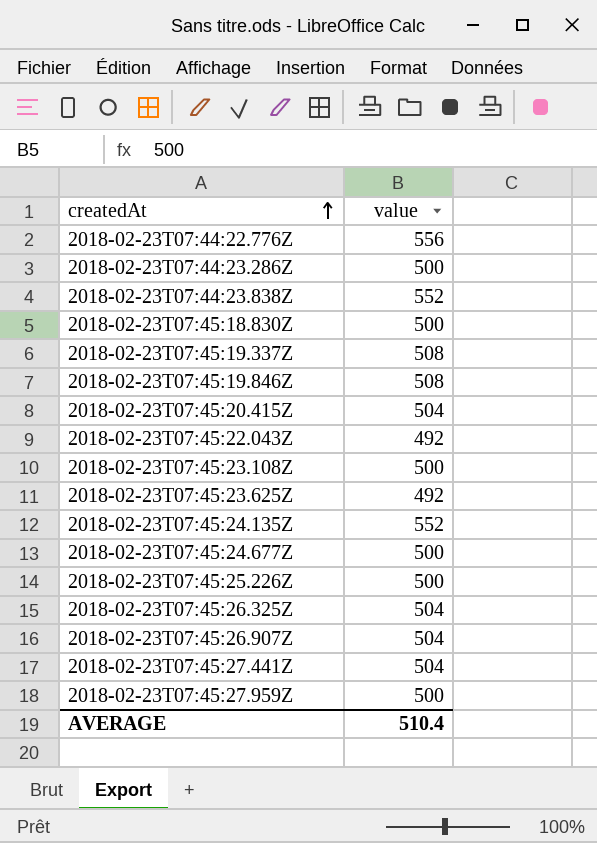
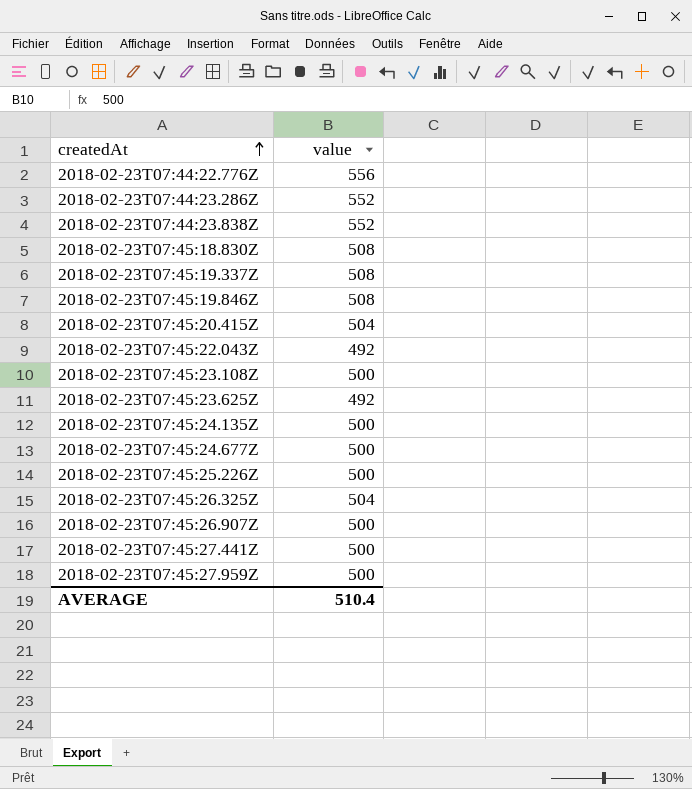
2018-02-23T07:44:23.286Z | value: 500 -> 552
2018-02-23T07:45:18.830Z | value: 500 -> 508
2018-02-23T07:45:24.135Z | value: 552 -> 500
2018-02-23T07:45:26.907Z | value: 504 -> 500
2018-02-23T07:45:27.441Z | value: 504 -> 500

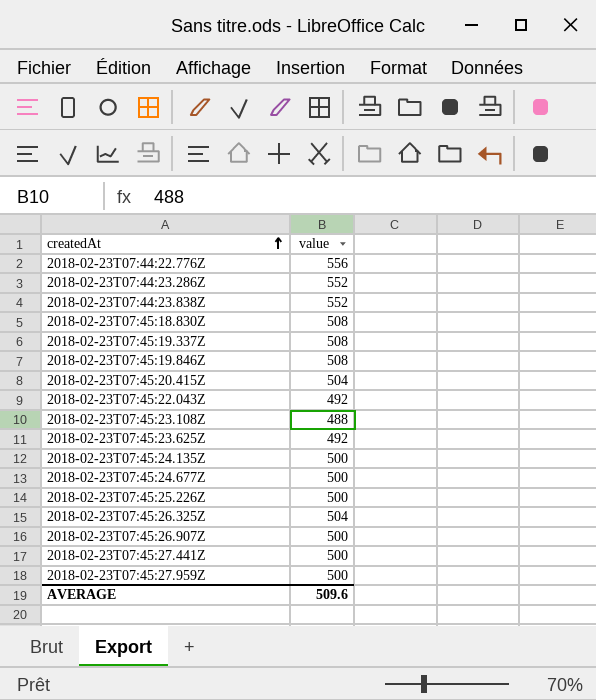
2018-02-23T07:45:23.108Z | value: 500 -> 488
AVERAGE | value: 510.4 -> 509.6

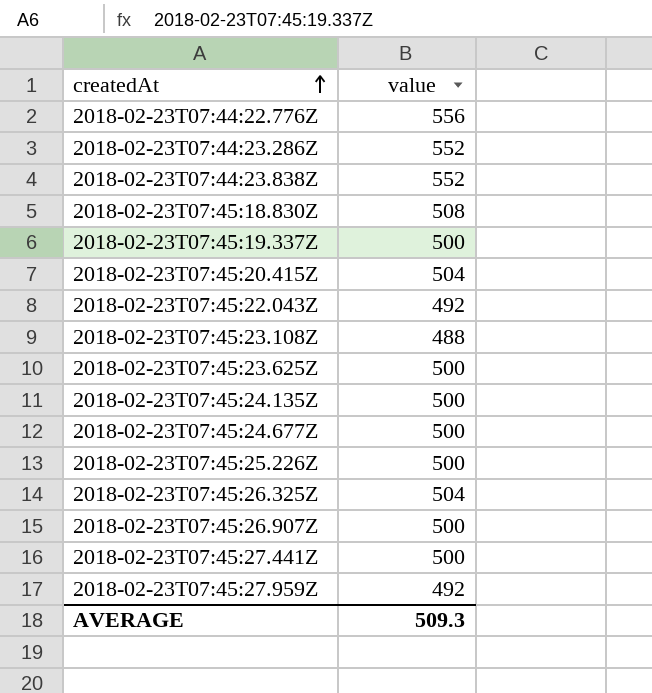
row 2018-02-23T07:45:19.846Z: 508 -> none
2018-02-23T07:45:19.337Z | value: 508 -> 500
2018-02-23T07:45:23.625Z | value: 492 -> 500
2018-02-23T07:45:27.959Z | value: 500 -> 492
AVERAGE | value: 509.6 -> 509.3

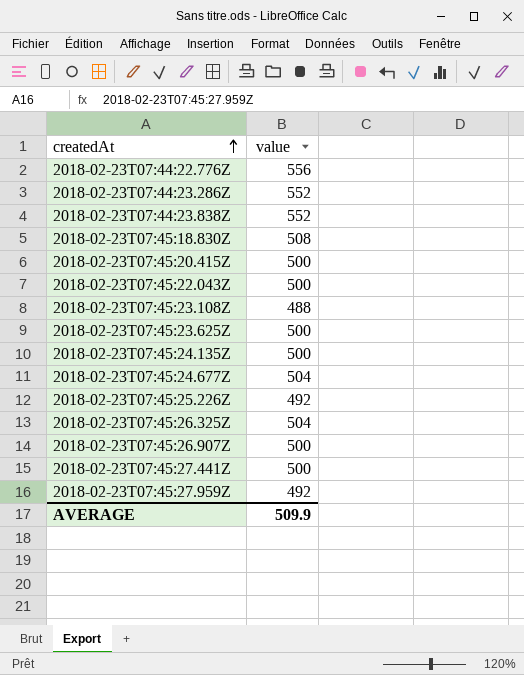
row 2018-02-23T07:45:19.337Z: 500 -> none
2018-02-23T07:45:20.415Z | value: 504 -> 500
2018-02-23T07:45:22.043Z | value: 492 -> 500
2018-02-23T07:45:24.677Z | value: 500 -> 504
2018-02-23T07:45:25.226Z | value: 500 -> 492
AVERAGE | value: 509.3 -> 509.9

